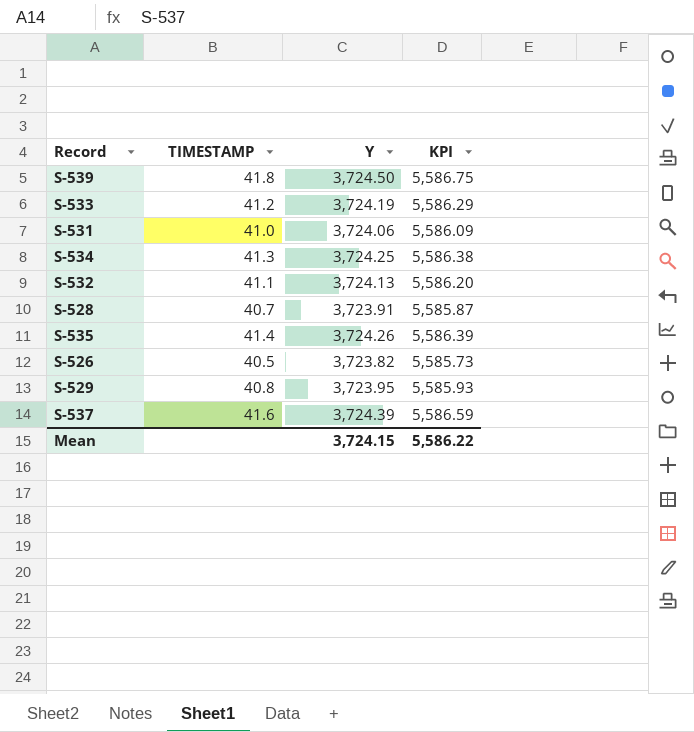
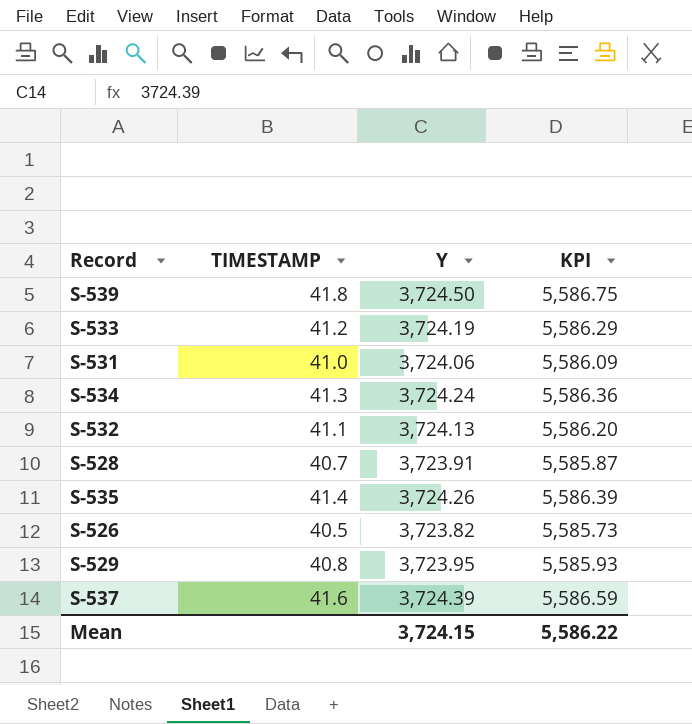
S-534 | Y: 3,724.25 -> 3,724.24
S-534 | KPI: 5,586.38 -> 5,586.36

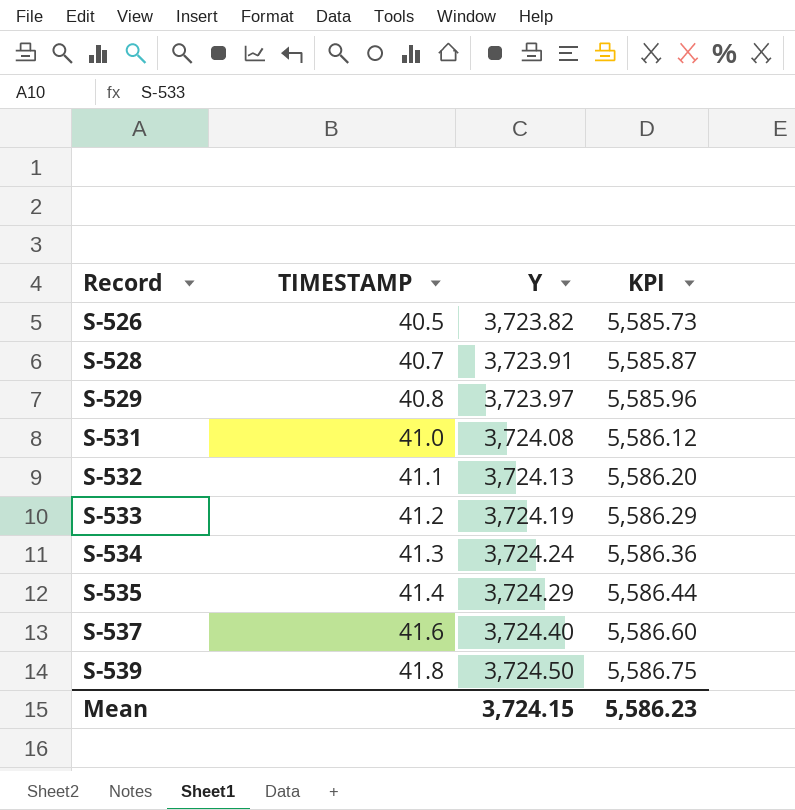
row order: none -> Record ascending
S-529 | Y: 3,723.95 -> 3,723.97
S-529 | KPI: 5,585.93 -> 5,585.96
S-531 | Y: 3,724.06 -> 3,724.08
S-531 | KPI: 5,586.09 -> 5,586.12
S-535 | Y: 3,724.26 -> 3,724.29
S-535 | KPI: 5,586.39 -> 5,586.44
S-537 | Y: 3,724.39 -> 3,724.40
S-537 | KPI: 5,586.59 -> 5,586.60
Mean | KPI: 5,586.22 -> 5,586.23

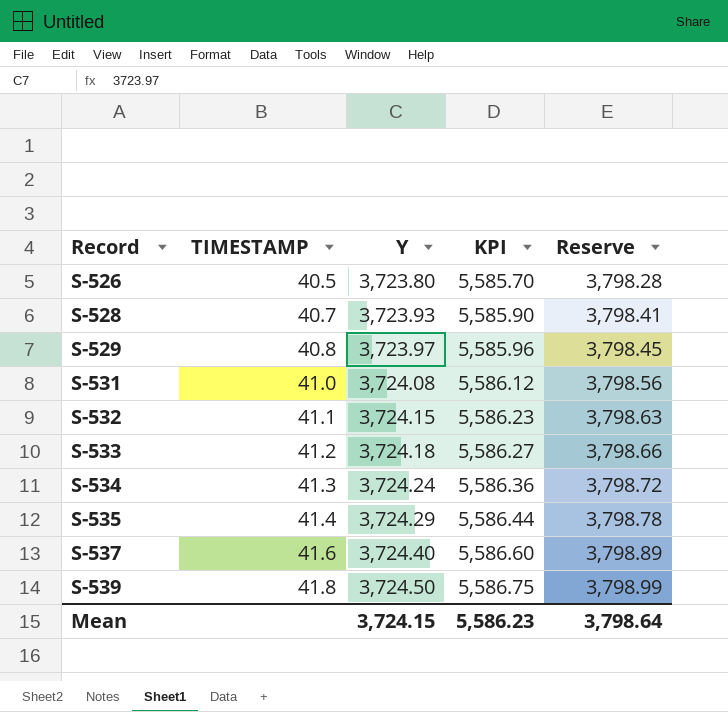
column Reserve | formula: none -> [Y] * 1.02
S-526 | Y: 3,723.82 -> 3,723.80
S-526 | KPI: 5,585.73 -> 5,585.70
S-528 | Y: 3,723.91 -> 3,723.93
S-528 | KPI: 5,585.87 -> 5,585.90
S-532 | Y: 3,724.13 -> 3,724.15
S-532 | KPI: 5,586.20 -> 5,586.23
S-533 | Y: 3,724.19 -> 3,724.18
S-533 | KPI: 5,586.29 -> 5,586.27

